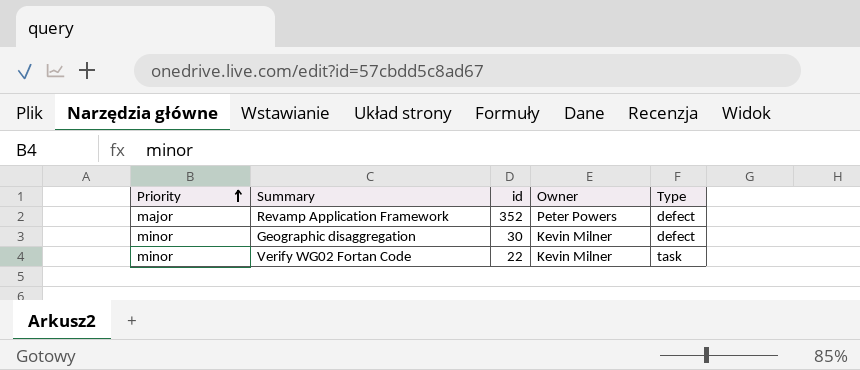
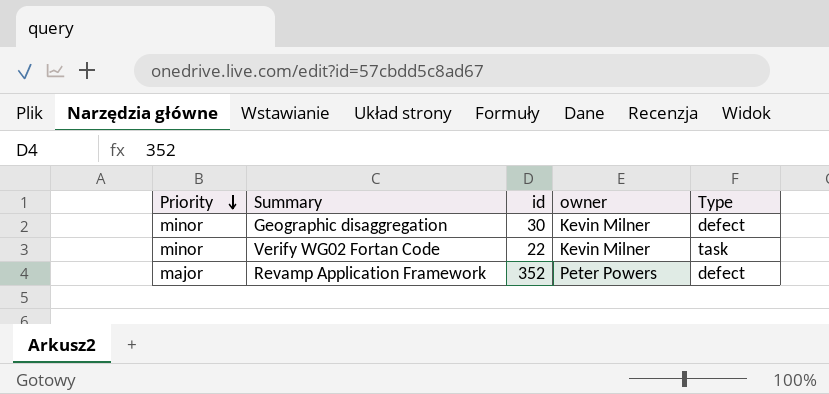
row order: Priority ascending -> Priority descending
column name: Owner -> owner

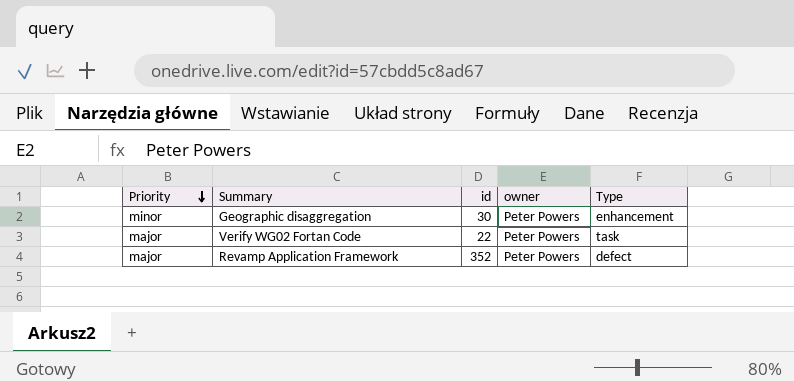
Geographic disaggregation | owner: Kevin Milner -> Peter Powers
Geographic disaggregation | Type: defect -> enhancement
Verify WG02 Fortan Code | Priority: minor -> major
Verify WG02 Fortan Code | owner: Kevin Milner -> Peter Powers

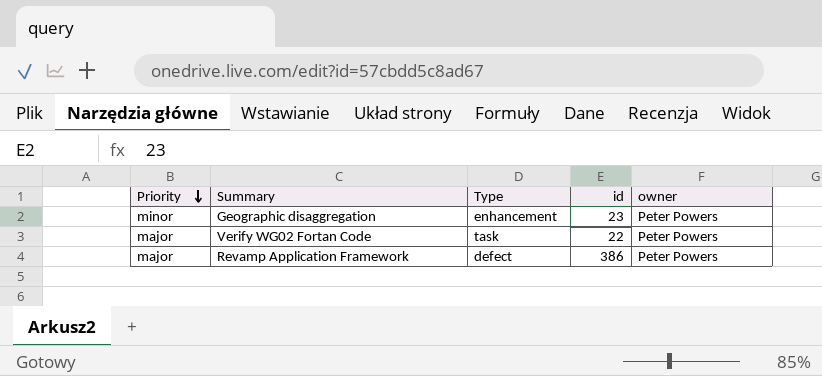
column Type | position: 5 -> 3
Geographic disaggregation | id: 30 -> 23
Revamp Application Framework | id: 352 -> 386

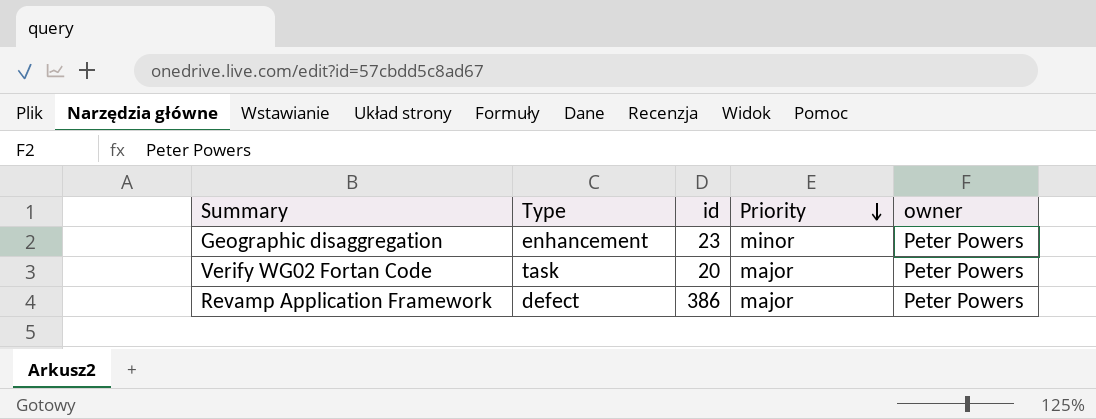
column Priority | position: 1 -> 4
Verify WG02 Fortan Code | id: 22 -> 20

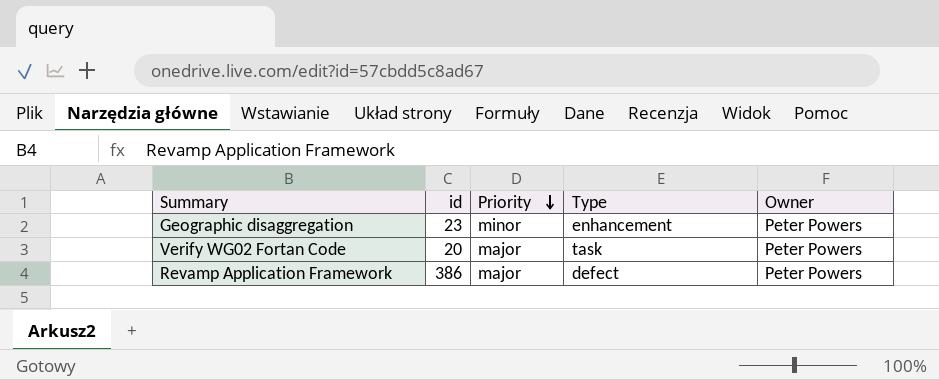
column Type | position: 2 -> 4
column name: owner -> Owner

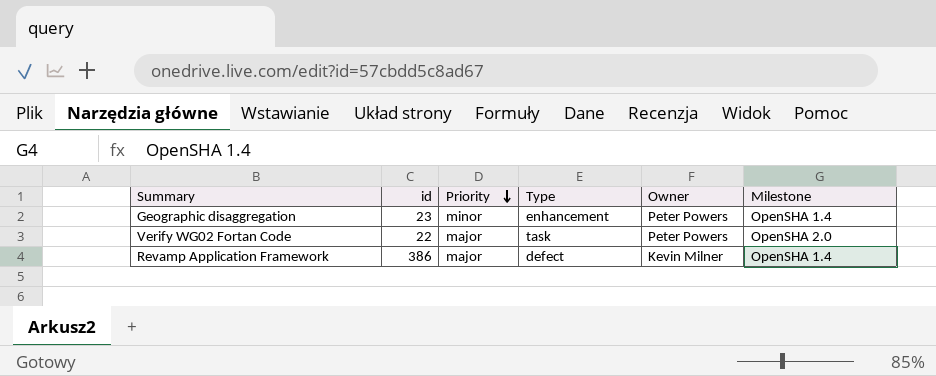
column Milestone | position: none -> 6
Verify WG02 Fortan Code | id: 20 -> 22
Revamp Application Framework | Owner: Peter Powers -> Kevin Milner

